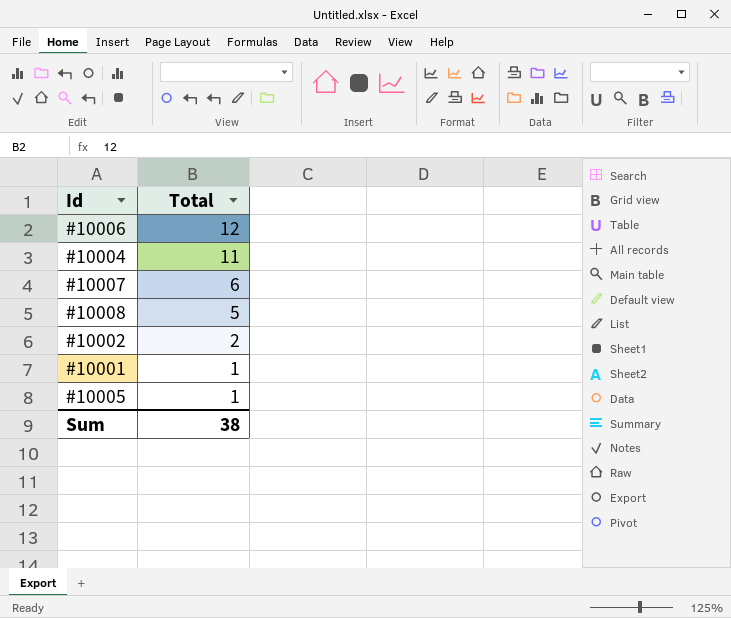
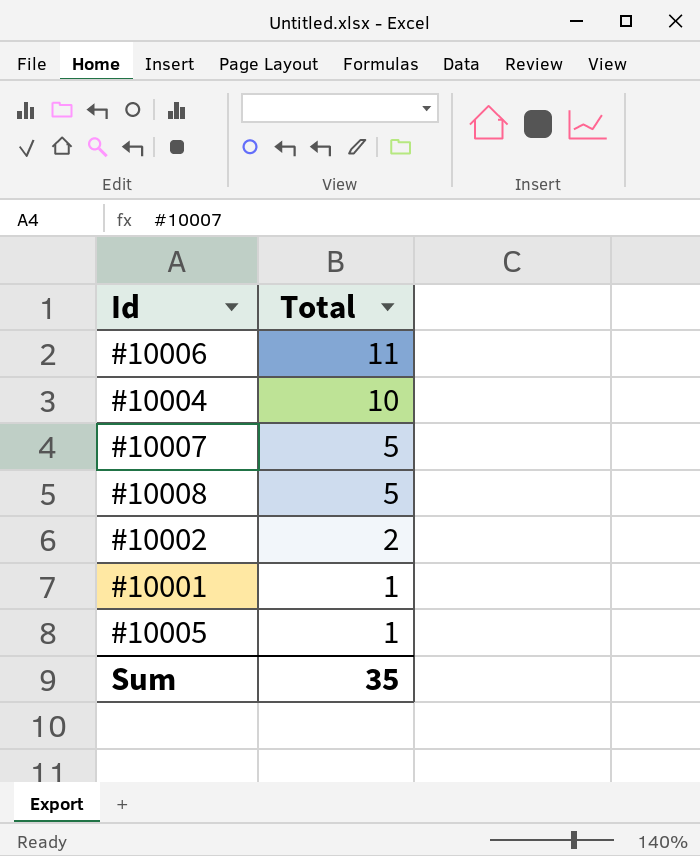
#10006 | Total: 12 -> 11
#10004 | Total: 11 -> 10
#10007 | Total: 6 -> 5
Sum | Total: 38 -> 35

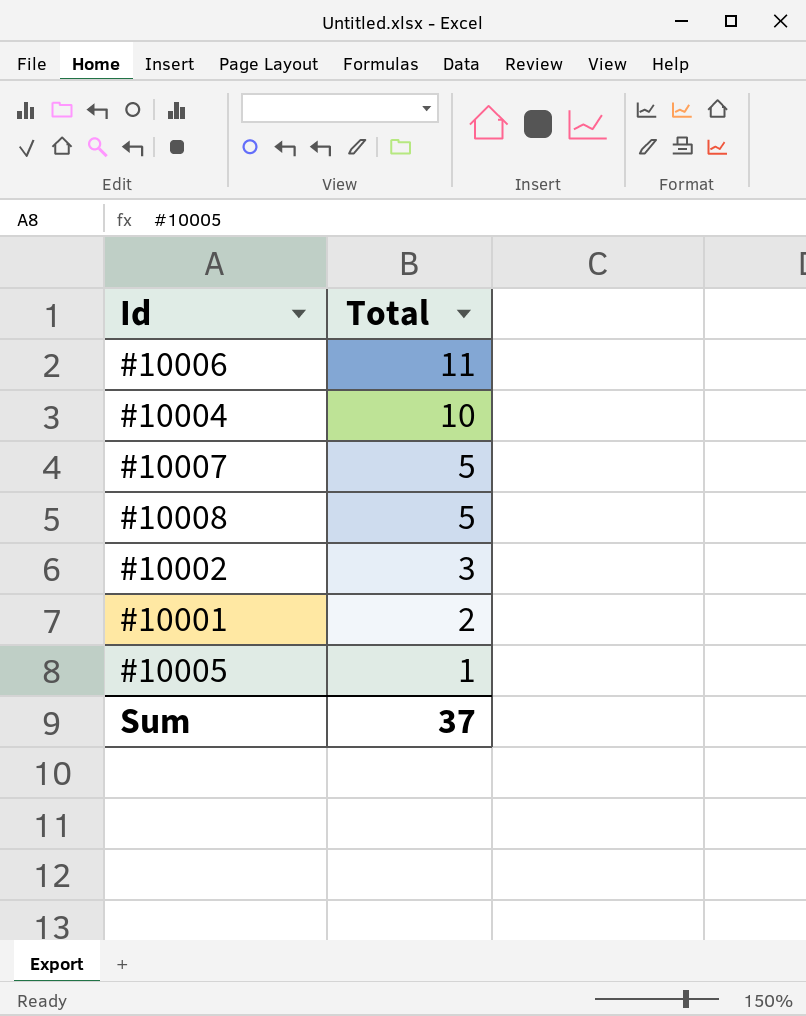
#10002 | Total: 2 -> 3
#10001 | Total: 1 -> 2
Sum | Total: 35 -> 37

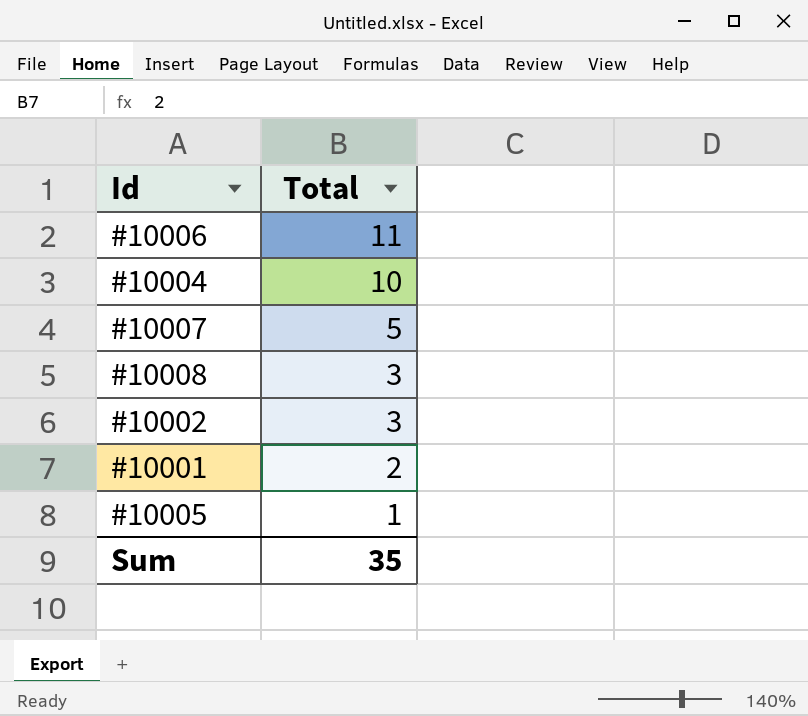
#10008 | Total: 5 -> 3
Sum | Total: 37 -> 35

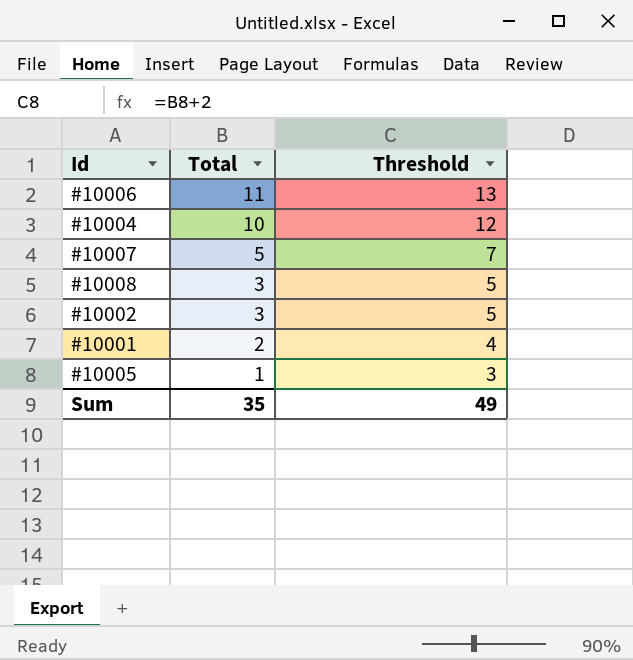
column Threshold | formula: none -> [Total] + 2

